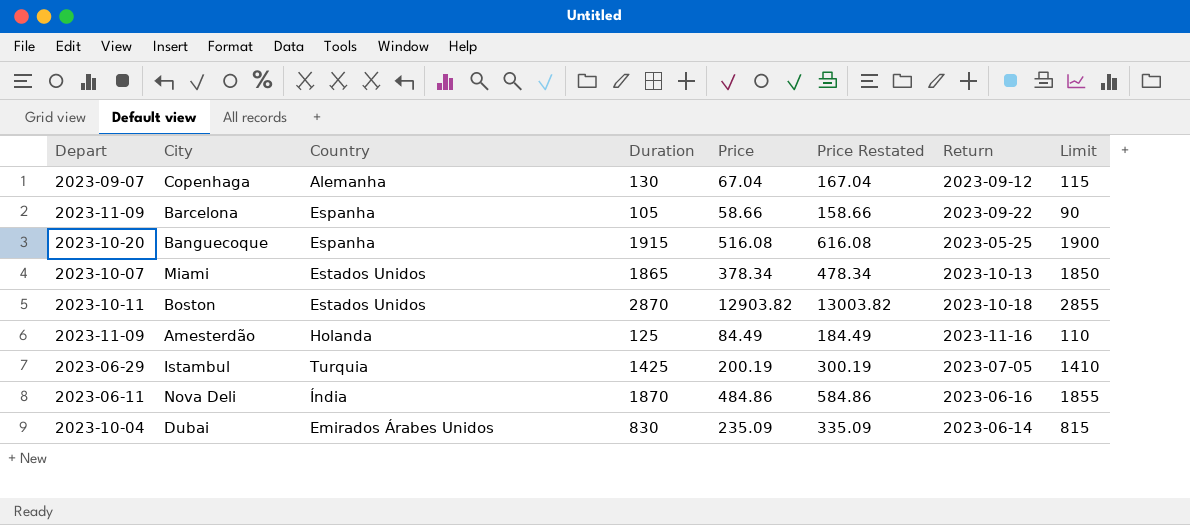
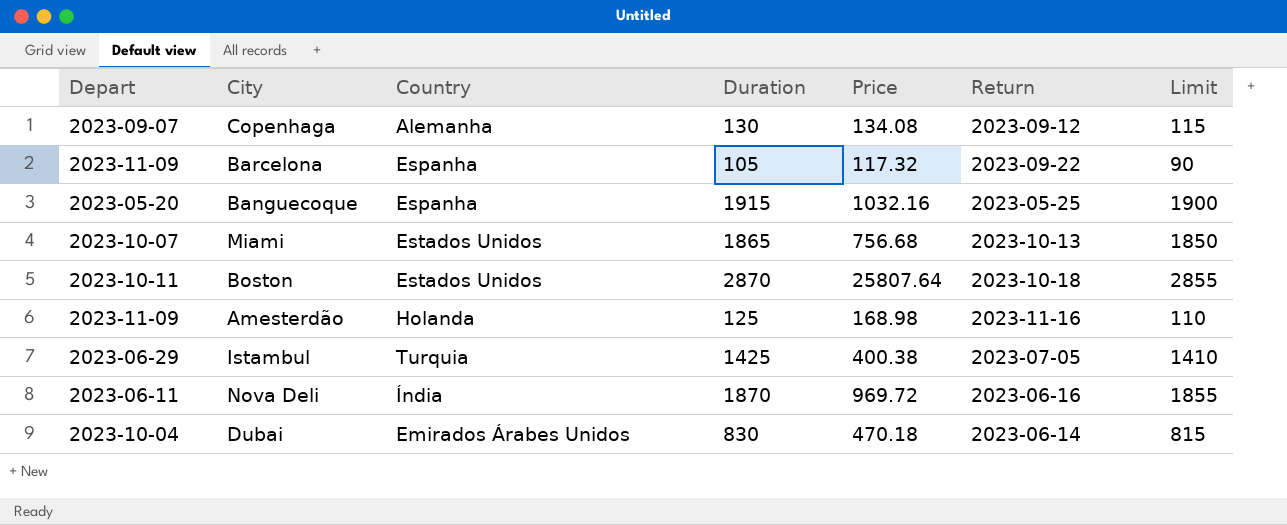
column Price Restated | formula: [Price] + 100 -> none
Copenhaga | Price: 67.04 -> 134.08
Barcelona | Price: 58.66 -> 117.32
Banguecoque | Depart: 2023-10-20 -> 2023-05-20
Banguecoque | Price: 516.08 -> 1032.16
Miami | Price: 378.34 -> 756.68
Boston | Price: 12903.82 -> 25807.64
Amesterdão | Price: 84.49 -> 168.98
Istambul | Price: 200.19 -> 400.38
Nova Deli | Price: 484.86 -> 969.72
Dubai | Price: 235.09 -> 470.18

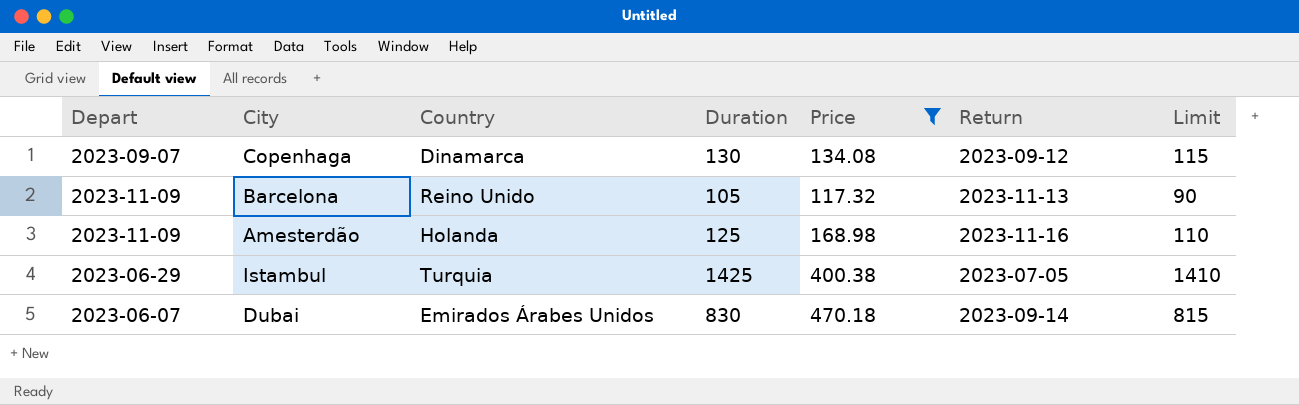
filter: none -> Price <= 470.18
Copenhaga | Country: Alemanha -> Dinamarca
Barcelona | Country: Espanha -> Reino Unido
Barcelona | Return: 2023-09-22 -> 2023-11-13
Dubai | Depart: 2023-10-04 -> 2023-06-07
Dubai | Return: 2023-06-14 -> 2023-09-14

